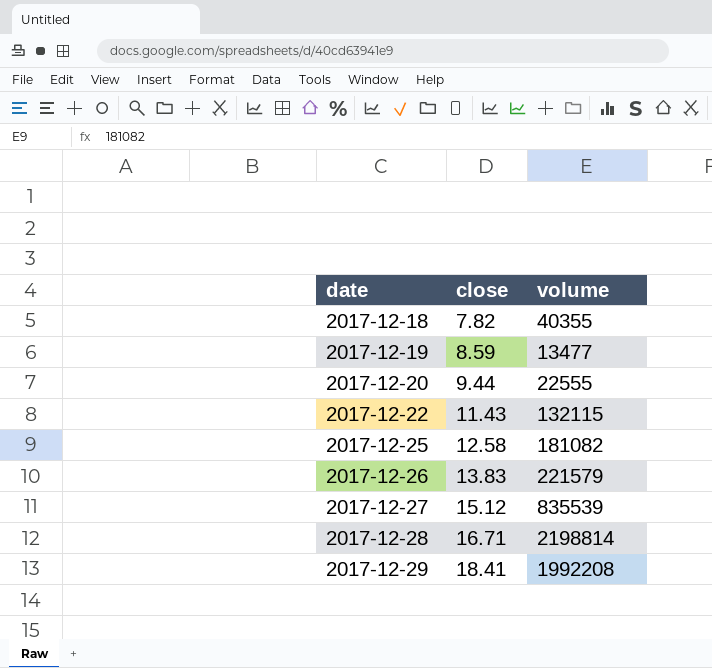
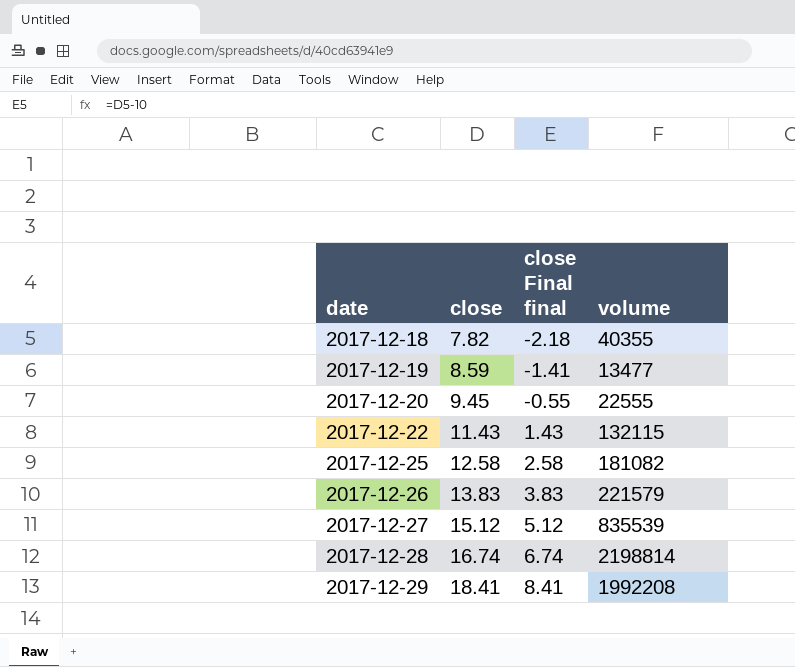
column close Final final | formula: none -> [close] - 10
2017-12-20 | close: 9.44 -> 9.45
2017-12-28 | close: 16.71 -> 16.74

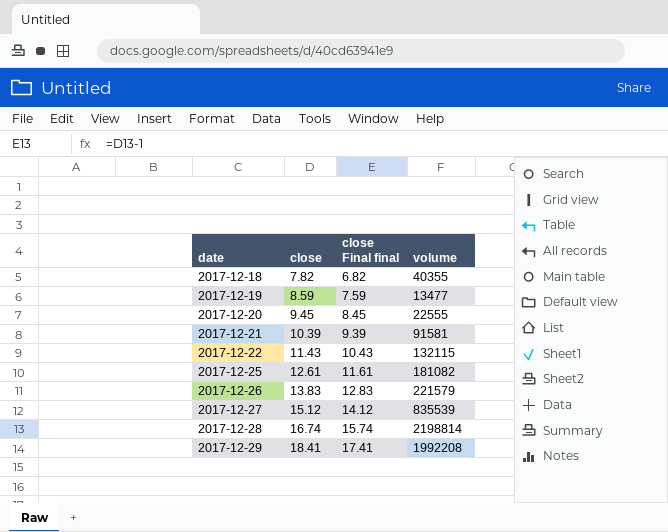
column close Final final | formula: [close] - 10 -> [close] - 1
row 2017-12-21: none -> 10.39 | 9.39 | 91581
2017-12-25 | close: 12.58 -> 12.61

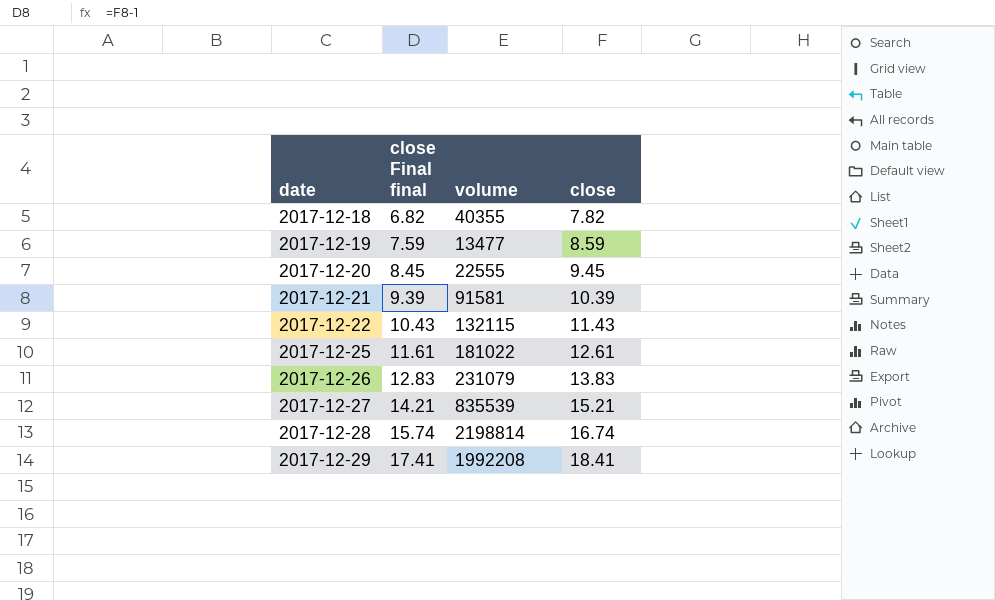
column close | position: 2 -> 4
2017-12-25 | volume: 181082 -> 181022
2017-12-26 | volume: 221579 -> 231079
2017-12-27 | close Final final: 14.12 -> 14.21
2017-12-27 | close: 15.12 -> 15.21

